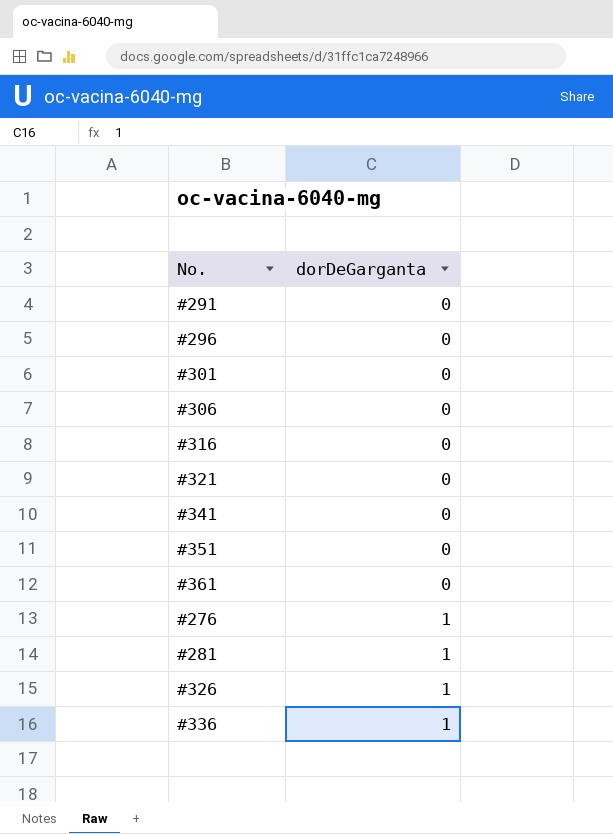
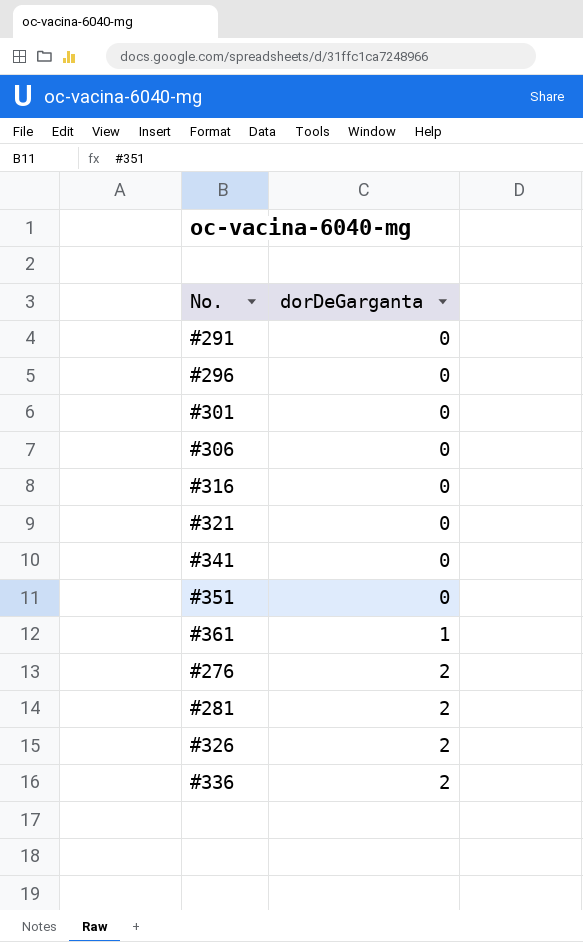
#361 | dorDeGarganta: 0 -> 1
#276 | dorDeGarganta: 1 -> 2
#281 | dorDeGarganta: 1 -> 2
#326 | dorDeGarganta: 1 -> 2
#336 | dorDeGarganta: 1 -> 2

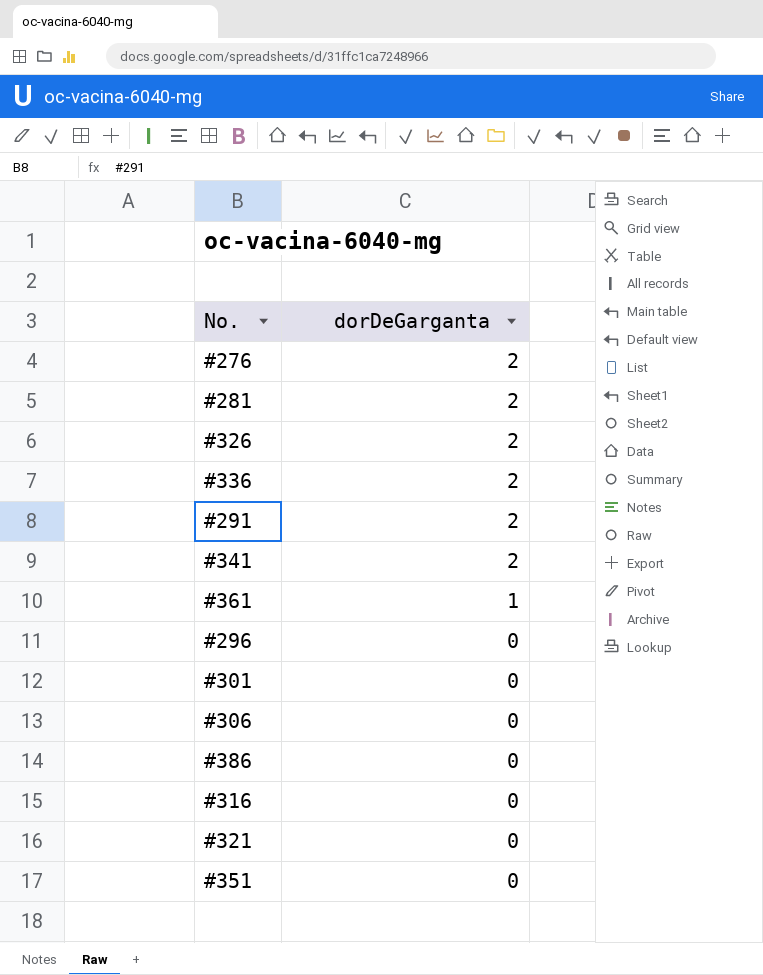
row order: dorDeGarganta ascending -> dorDeGarganta descending
#291 | dorDeGarganta: 0 -> 2
#341 | dorDeGarganta: 0 -> 2
row #386: none -> 0

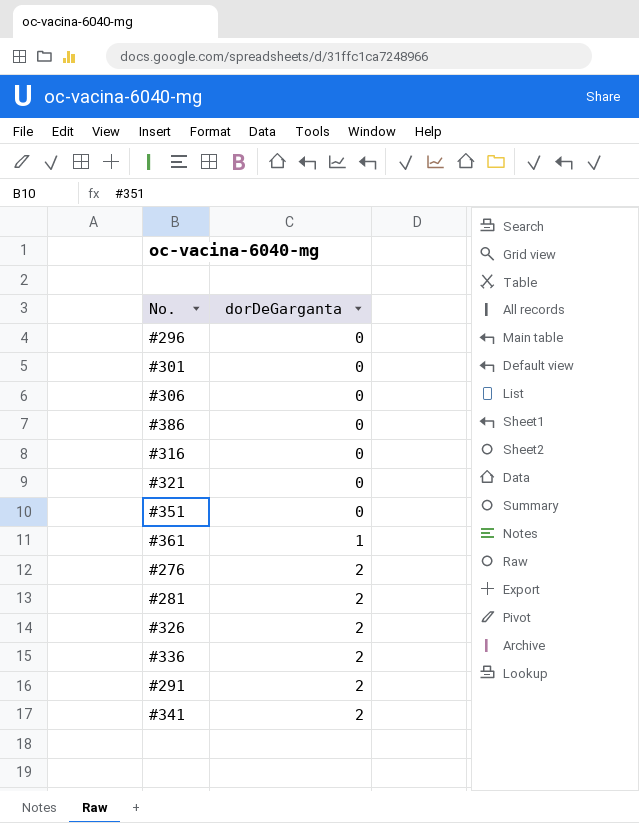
row order: dorDeGarganta descending -> dorDeGarganta ascending

